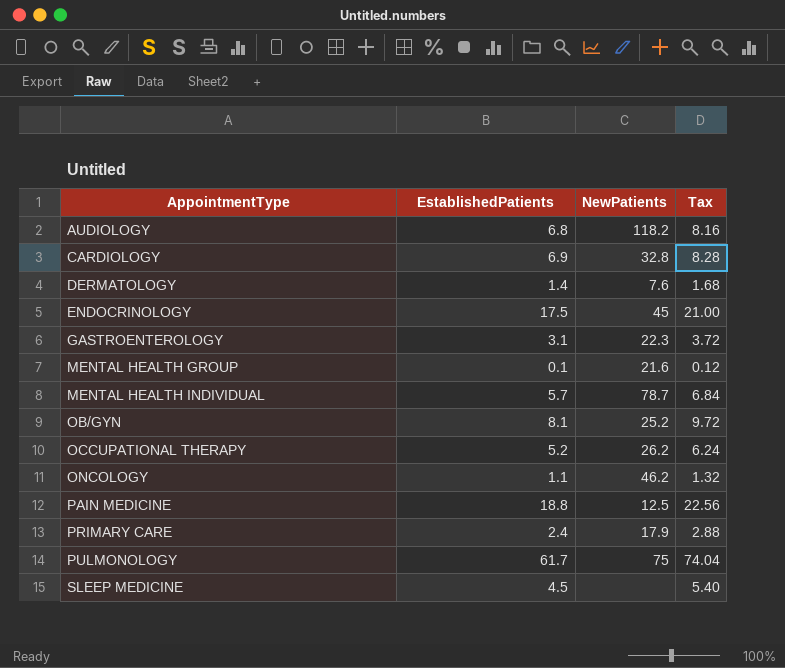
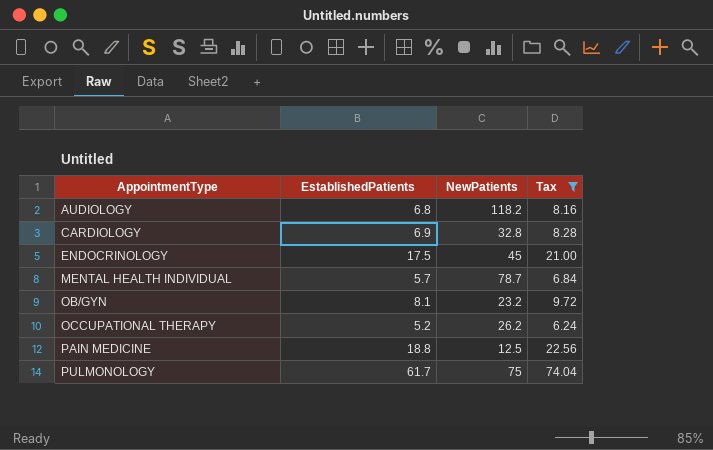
filter: none -> Tax >= 6.24
OB/GYN | NewPatients: 25.2 -> 23.2

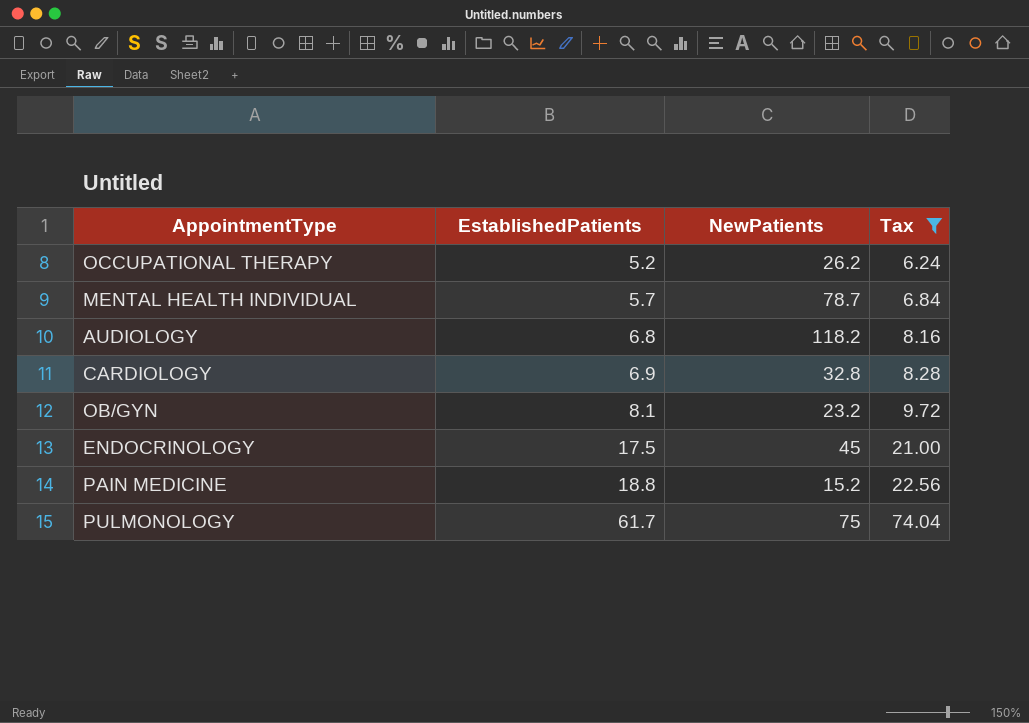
row order: AppointmentType ascending -> EstablishedPatients ascending
PAIN MEDICINE | NewPatients: 12.5 -> 15.2

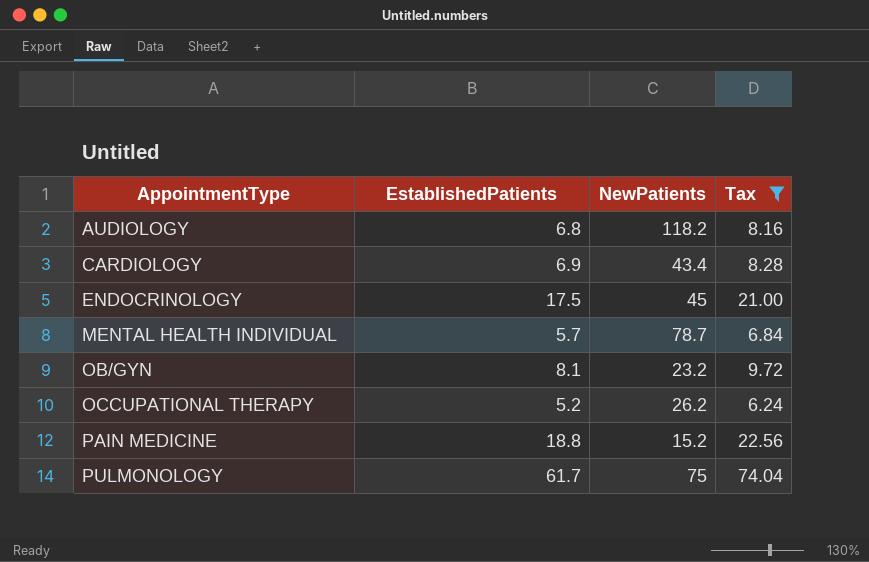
row order: EstablishedPatients ascending -> AppointmentType ascending
CARDIOLOGY | NewPatients: 32.8 -> 43.4

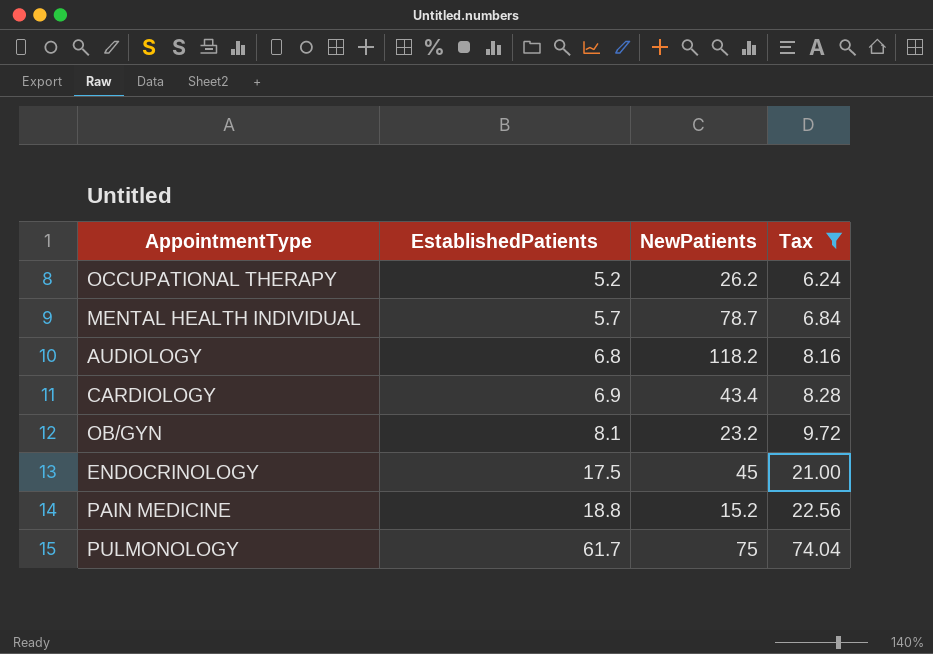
row order: AppointmentType ascending -> EstablishedPatients ascending

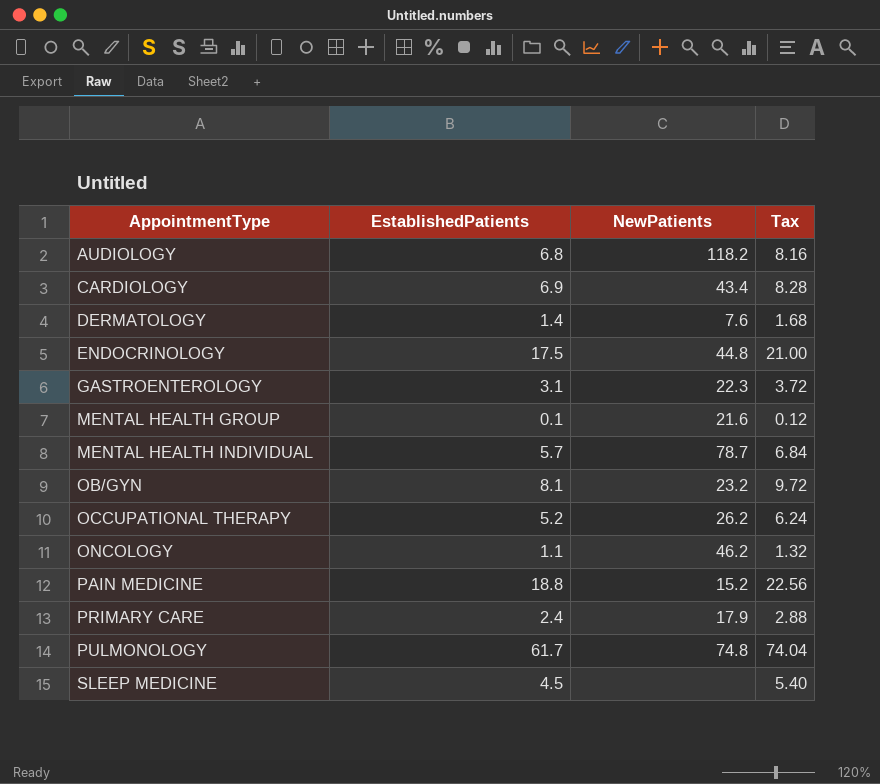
filter: Tax >= 6.24 -> none
row order: EstablishedPatients ascending -> AppointmentType ascending
ENDOCRINOLOGY | NewPatients: 45 -> 44.8
PULMONOLOGY | NewPatients: 75 -> 74.8

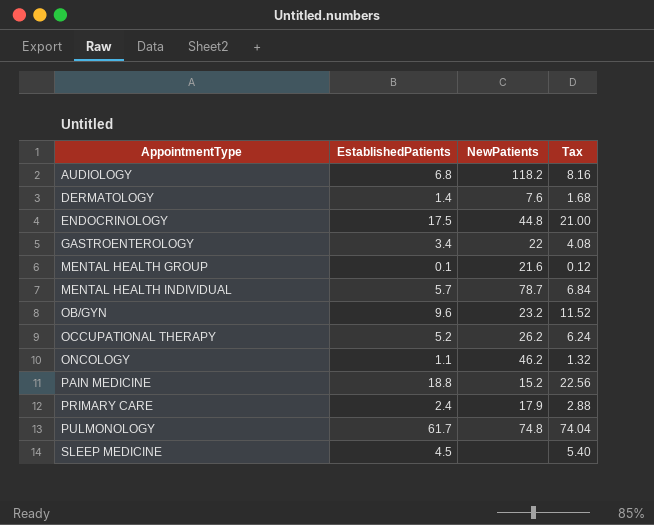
row CARDIOLOGY: 6.9 | 43.4 | 8.28 -> none
GASTROENTEROLOGY | EstablishedPatients: 3.1 -> 3.4
GASTROENTEROLOGY | NewPatients: 22.3 -> 22
GASTROENTEROLOGY | Tax: 3.72 -> 4.08
OB/GYN | EstablishedPatients: 8.1 -> 9.6
OB/GYN | Tax: 9.72 -> 11.52

